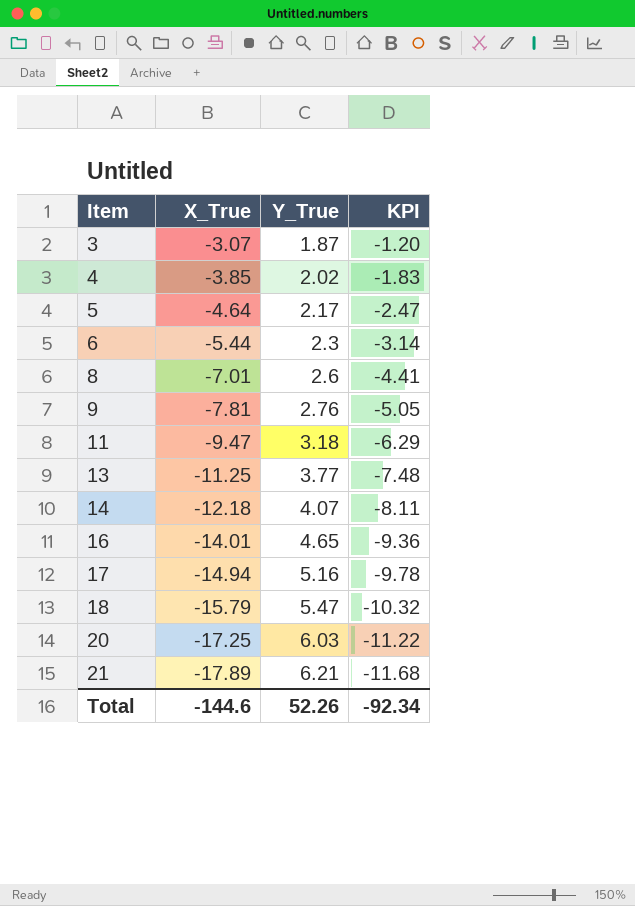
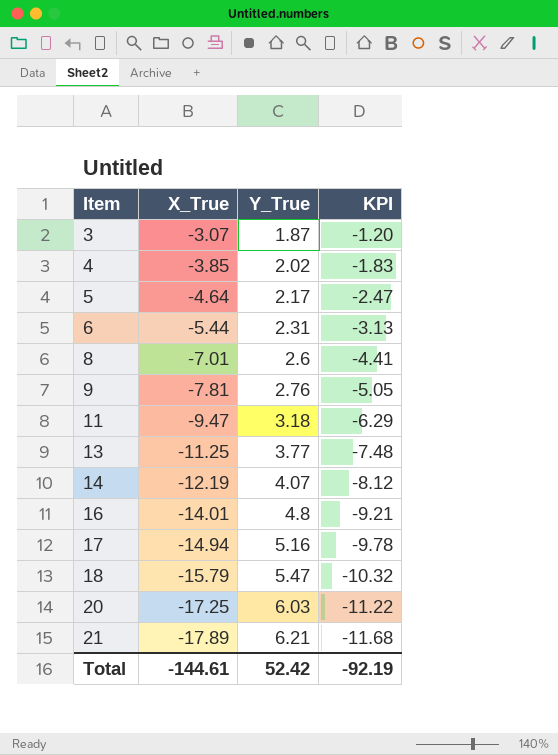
6 | Y_True: 2.3 -> 2.31
6 | KPI: -3.14 -> -3.13
14 | X_True: -12.18 -> -12.19
14 | KPI: -8.11 -> -8.12
16 | Y_True: 4.65 -> 4.8
16 | KPI: -9.36 -> -9.21
Total | X_True: -144.6 -> -144.61
Total | Y_True: 52.26 -> 52.42
Total | KPI: -92.34 -> -92.19

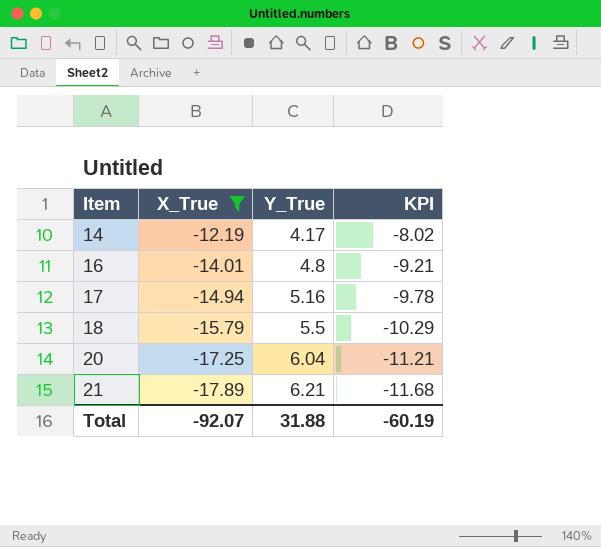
filter: none -> X_True <= -12.19
14 | Y_True: 4.07 -> 4.17
14 | KPI: -8.12 -> -8.02
18 | Y_True: 5.47 -> 5.5
18 | KPI: -10.32 -> -10.29
20 | Y_True: 6.03 -> 6.04
20 | KPI: -11.22 -> -11.21
Total | X_True: -144.61 -> -92.07
Total | Y_True: 52.42 -> 31.88
Total | KPI: -92.19 -> -60.19

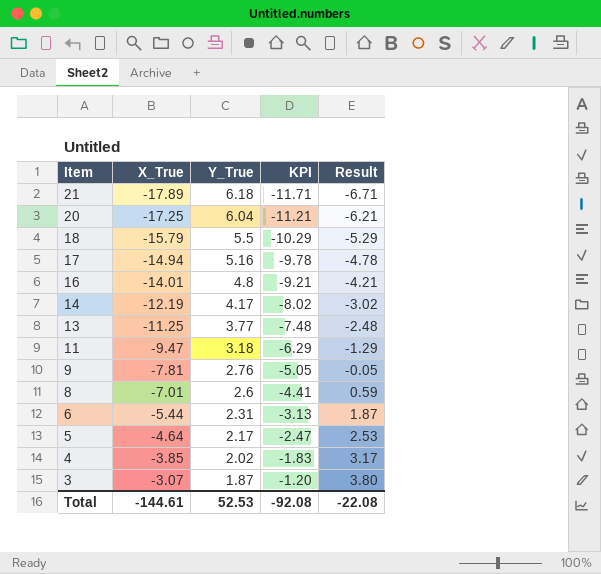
filter: X_True <= -12.19 -> none
row order: Item ascending -> Item descending
column Result | formula: none -> [KPI] + 5
21 | Y_True: 6.21 -> 6.18
21 | KPI: -11.68 -> -11.71
Total | X_True: -92.07 -> -144.61
Total | Y_True: 31.88 -> 52.53
Total | KPI: -60.19 -> -92.08

